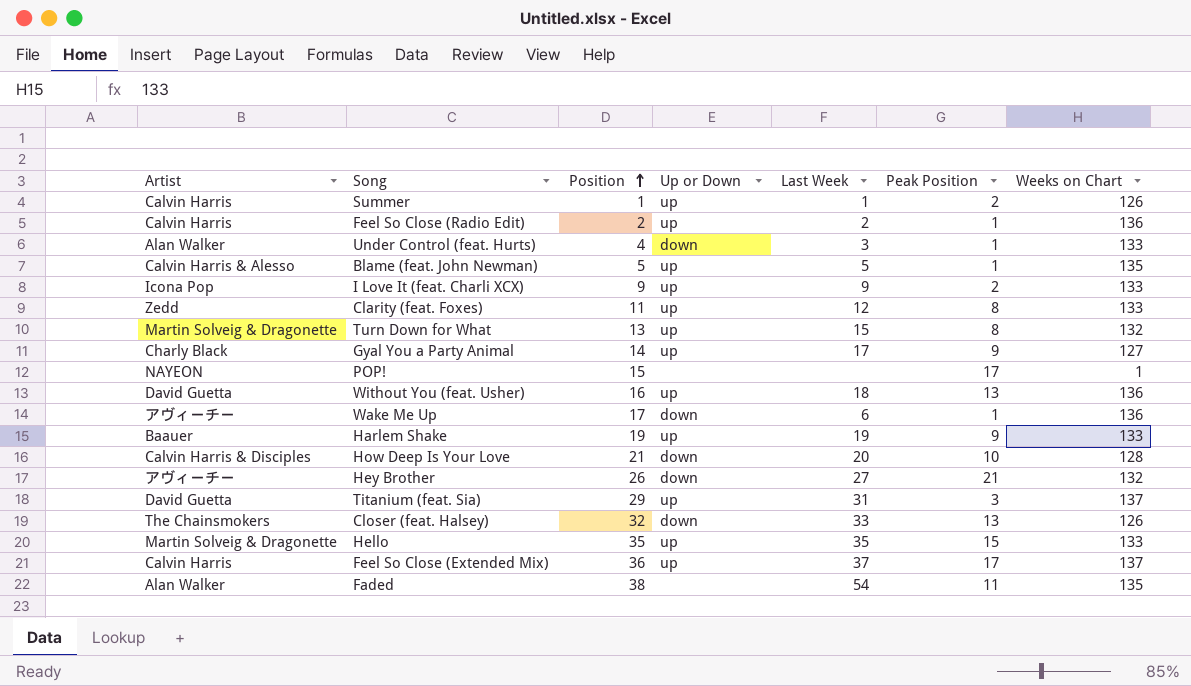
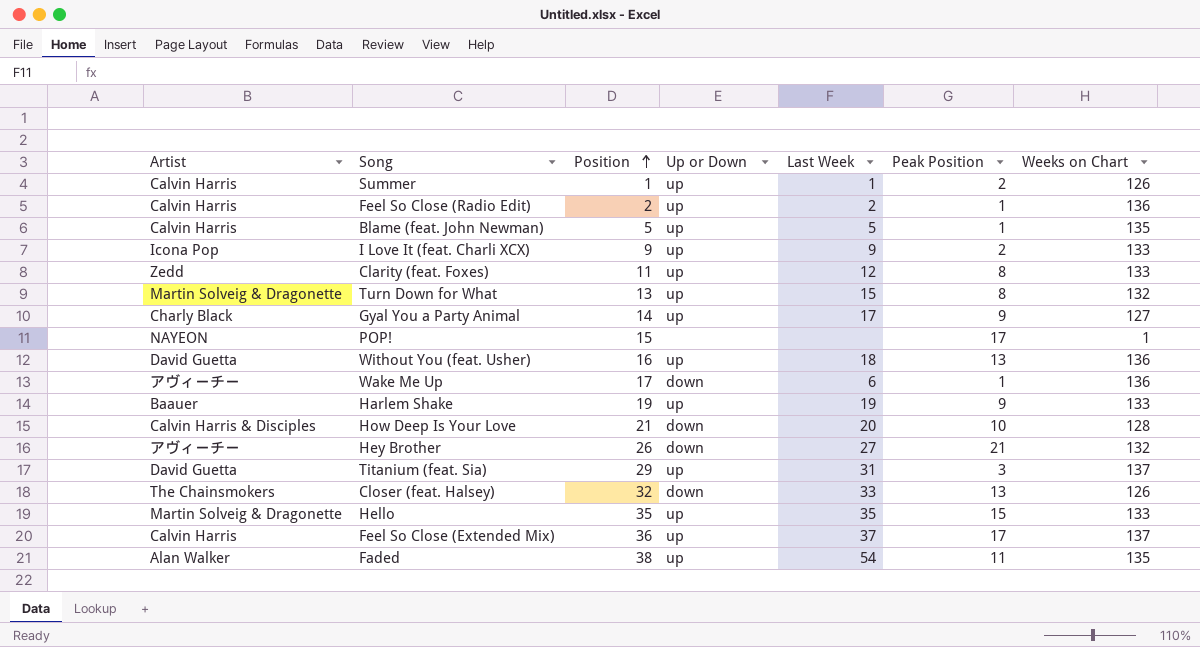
row Under Control (feat. Hurts): Alan Walker | 4 | down | 3 | 1 | 133 -> none
Blame (feat. John Newman) | Artist: Calvin Harris & Alesso -> Calvin Harris
Faded | Up or Down: none -> up

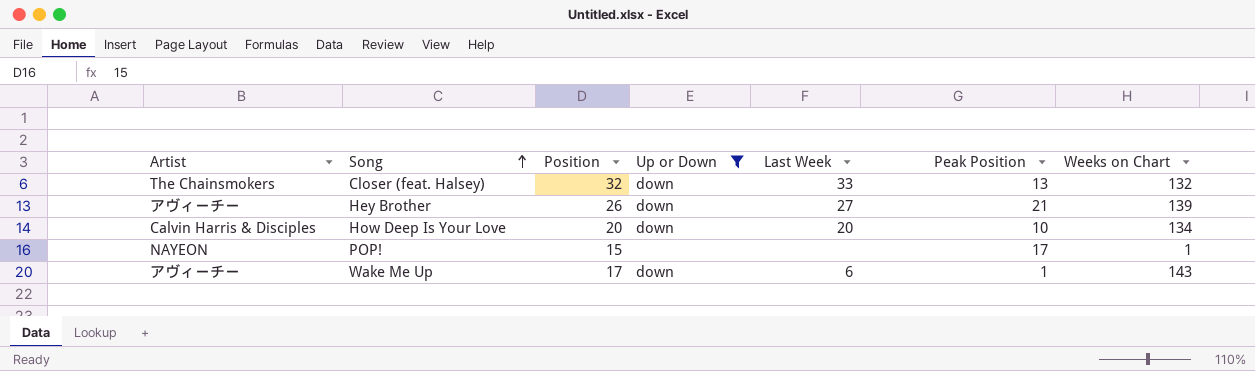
filter: none -> Up or Down != up
row order: Position ascending -> Song ascending
Closer (feat. Halsey) | Weeks on Chart: 126 -> 132
Hey Brother | Weeks on Chart: 132 -> 139
How Deep Is Your Love | Position: 21 -> 20
How Deep Is Your Love | Weeks on Chart: 128 -> 134
Wake Me Up | Weeks on Chart: 136 -> 143

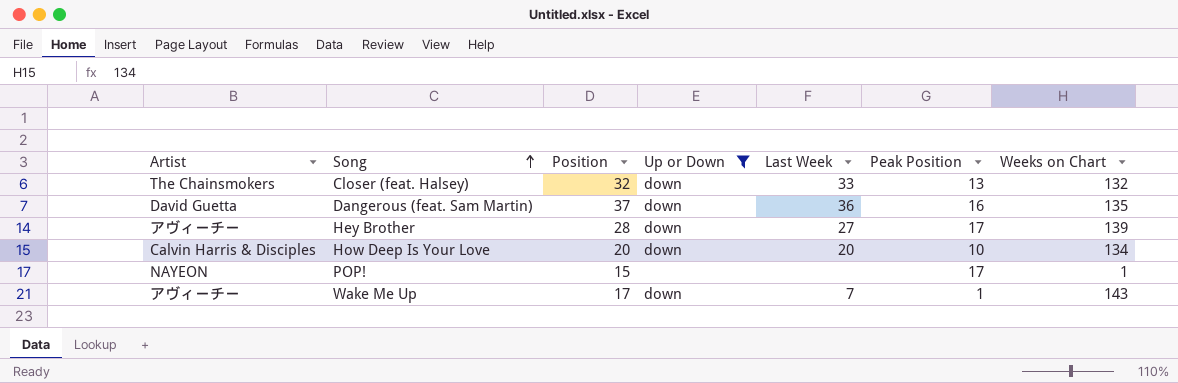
row Dangerous (feat. Sam Martin): none -> David Guetta | 37 | down | 36 | 16 | 135
Hey Brother | Position: 26 -> 28
Hey Brother | Peak Position: 21 -> 17
Wake Me Up | Last Week: 6 -> 7

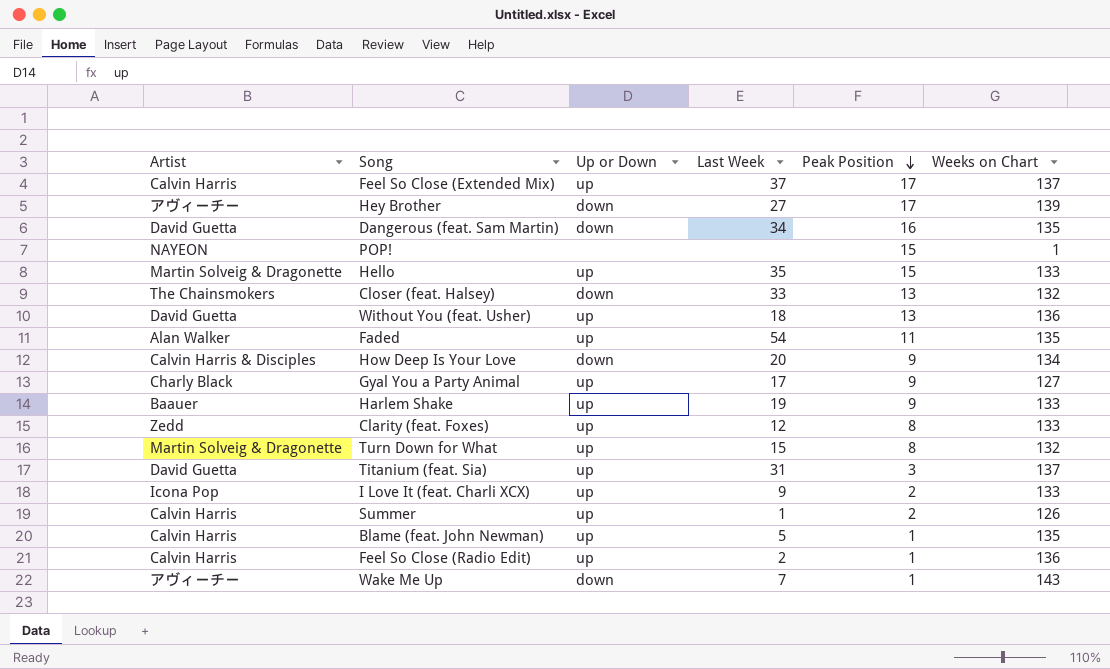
filter: Up or Down != up -> none
row order: Song ascending -> Peak Position descending
column Position | position: 3 -> none
Dangerous (feat. Sam Martin) | Last Week: 36 -> 34
POP! | Peak Position: 17 -> 15
How Deep Is Your Love | Peak Position: 10 -> 9

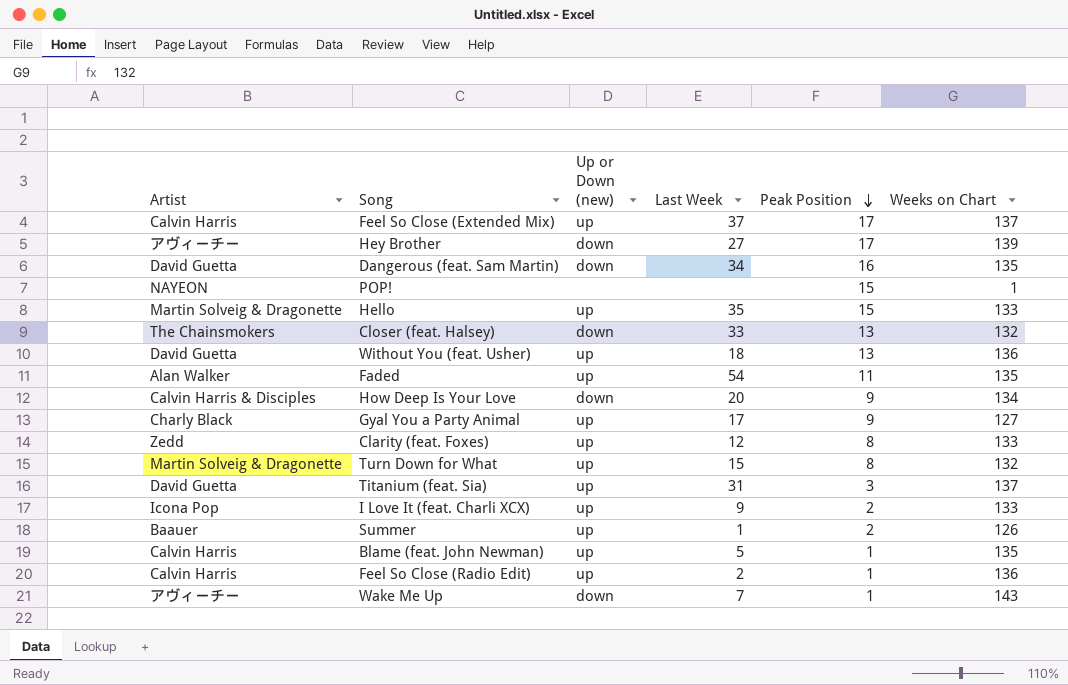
column name: Up or Down -> Up or Down (new)
row Harlem Shake: Baauer | up | 19 | 9 | 133 -> none
Summer | Artist: Calvin Harris -> Baauer

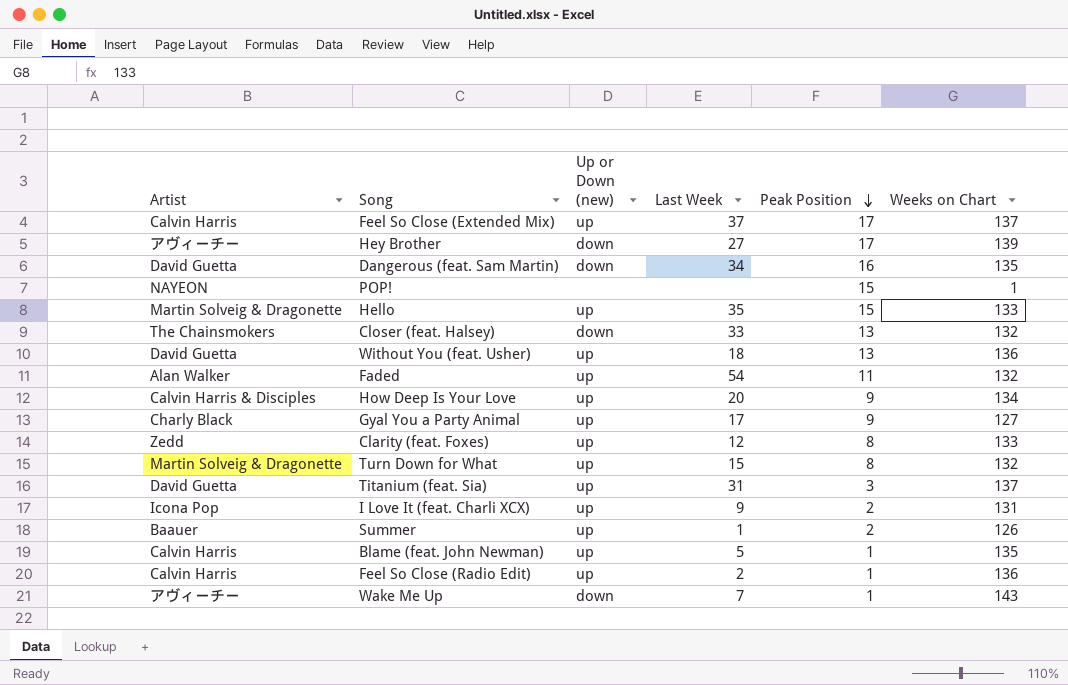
Faded | Weeks on Chart: 135 -> 132
How Deep Is Your Love | Up or Down (new): down -> up
I Love It (feat. Charli XCX) | Weeks on Chart: 133 -> 131

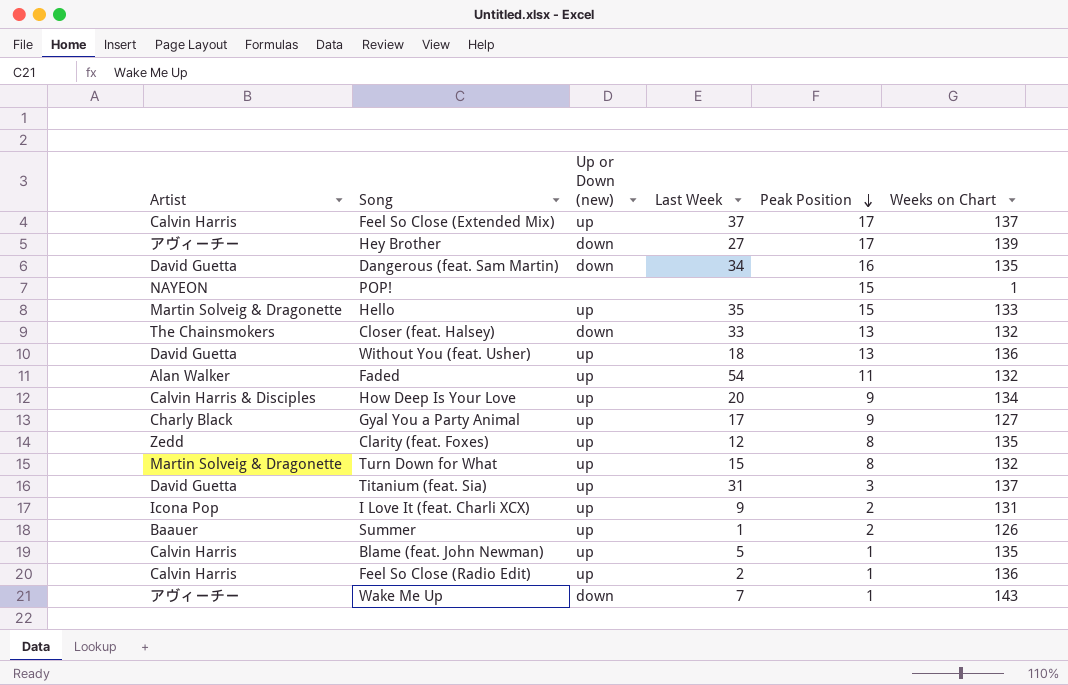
Clarity (feat. Foxes) | Weeks on Chart: 133 -> 135

